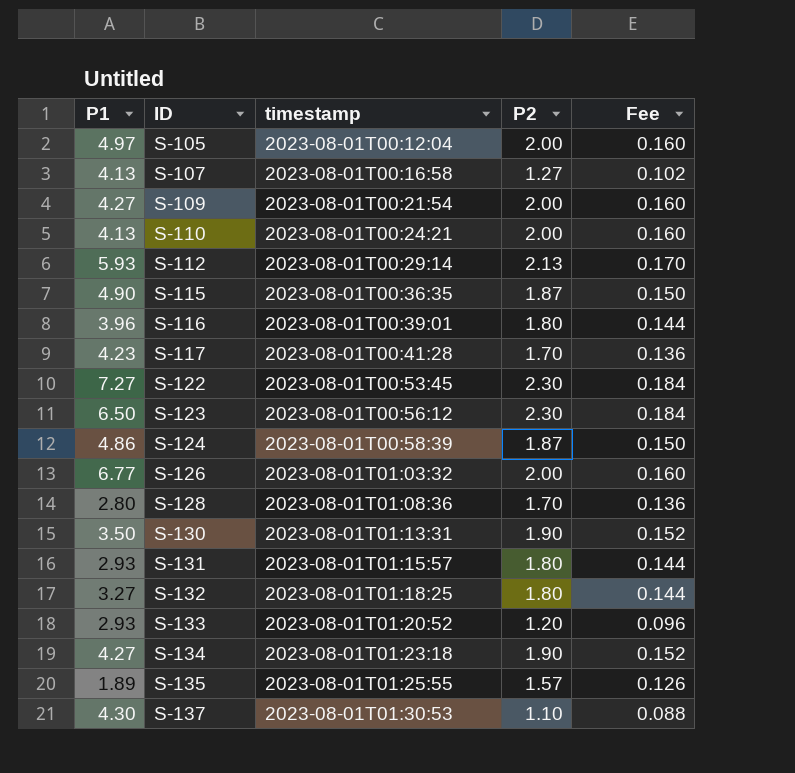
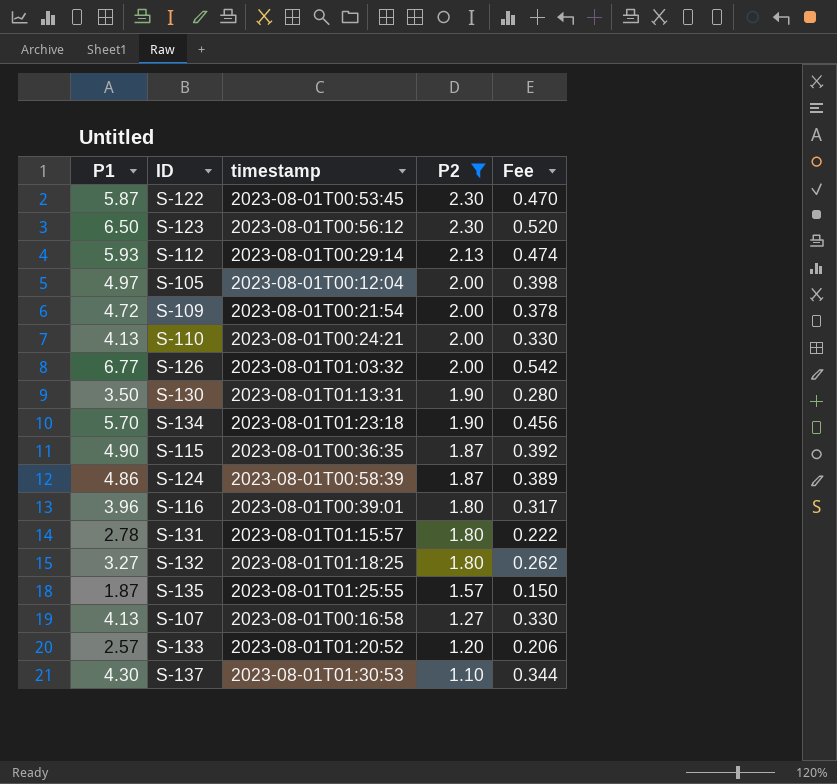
filter: none -> P2 != 1.70
row order: ID ascending -> P2 descending
column Fee | formula: [P2] * 0.08 -> [P1] * 0.08
S-122 | P1: 7.27 -> 5.87
S-109 | P1: 4.27 -> 4.72
S-134 | P1: 4.27 -> 5.70
S-131 | P1: 2.93 -> 2.78
S-135 | P1: 1.89 -> 1.87
S-133 | P1: 2.93 -> 2.57

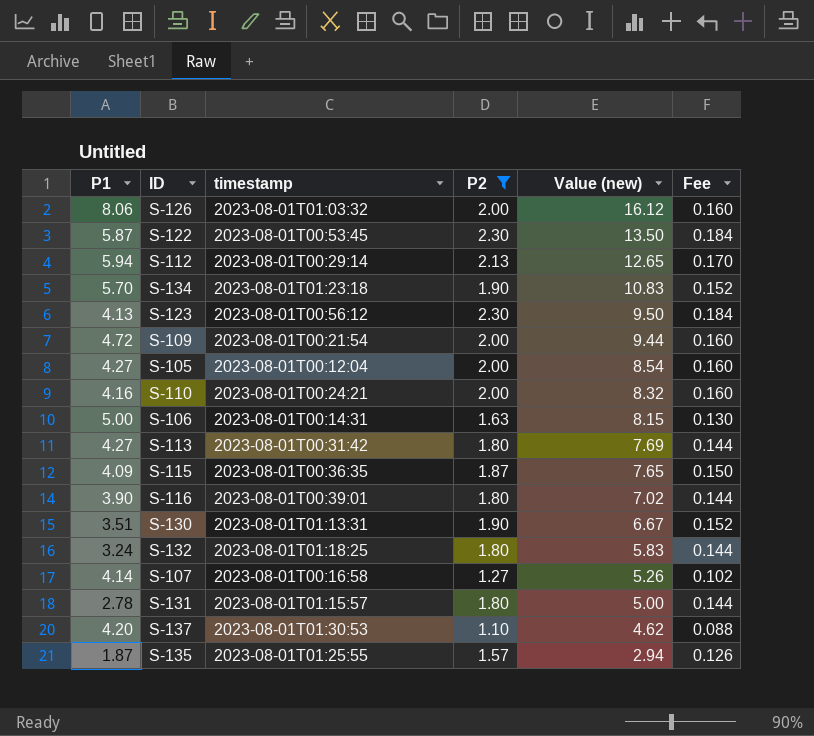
row order: P2 descending -> Value (new) descending
column Value (new) | formula: none -> [P1] * [P2]
column Fee | formula: [P1] * 0.08 -> [P2] * 0.08
row S-124: 4.86 | 2023-08-01T00:58:39 | 1.87 | 0.389 -> none
row S-133: 2.57 | 2023-08-01T01:20:52 | 1.20 | 0.206 -> none
S-126 | P1: 6.77 -> 8.06
S-112 | P1: 5.93 -> 5.94
S-123 | P1: 6.50 -> 4.13
S-105 | P1: 4.97 -> 4.27
S-110 | P1: 4.13 -> 4.16
row S-106: none -> 5.00 | 2023-08-01T00:14:31 | 1.63 | 8.15 | 0.130
row S-113: none -> 4.27 | 2023-08-01T00:31:42 | 1.80 | 7.69 | 0.144
S-115 | P1: 4.90 -> 4.09
S-116 | P1: 3.96 -> 3.90
S-130 | P1: 3.50 -> 3.51
S-132 | P1: 3.27 -> 3.24
S-107 | P1: 4.13 -> 4.14
S-137 | P1: 4.30 -> 4.20

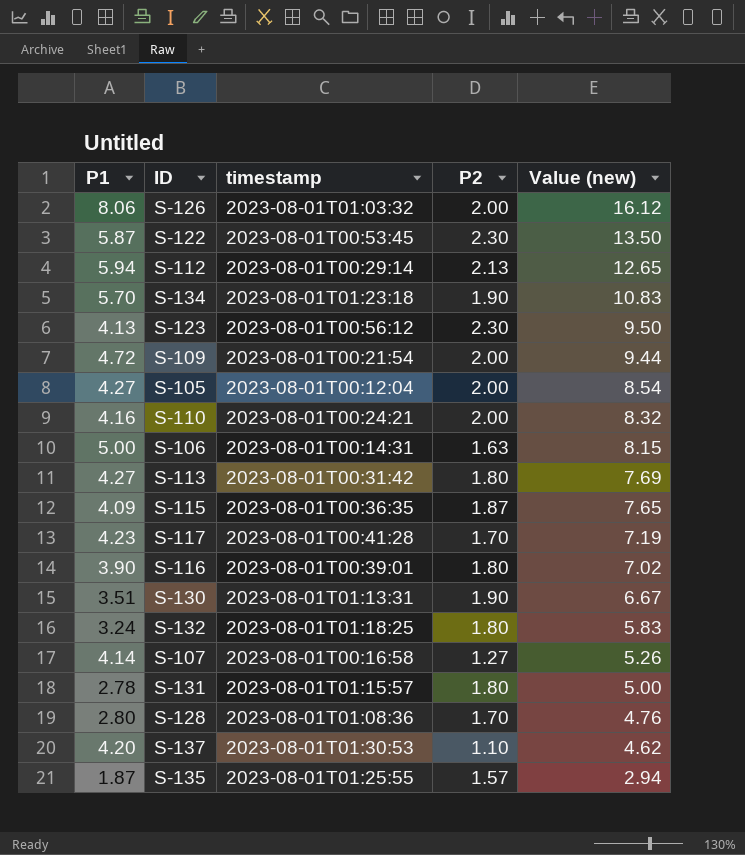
filter: P2 != 1.70 -> none
column Fee | formula: [P2] * 0.08 -> none

